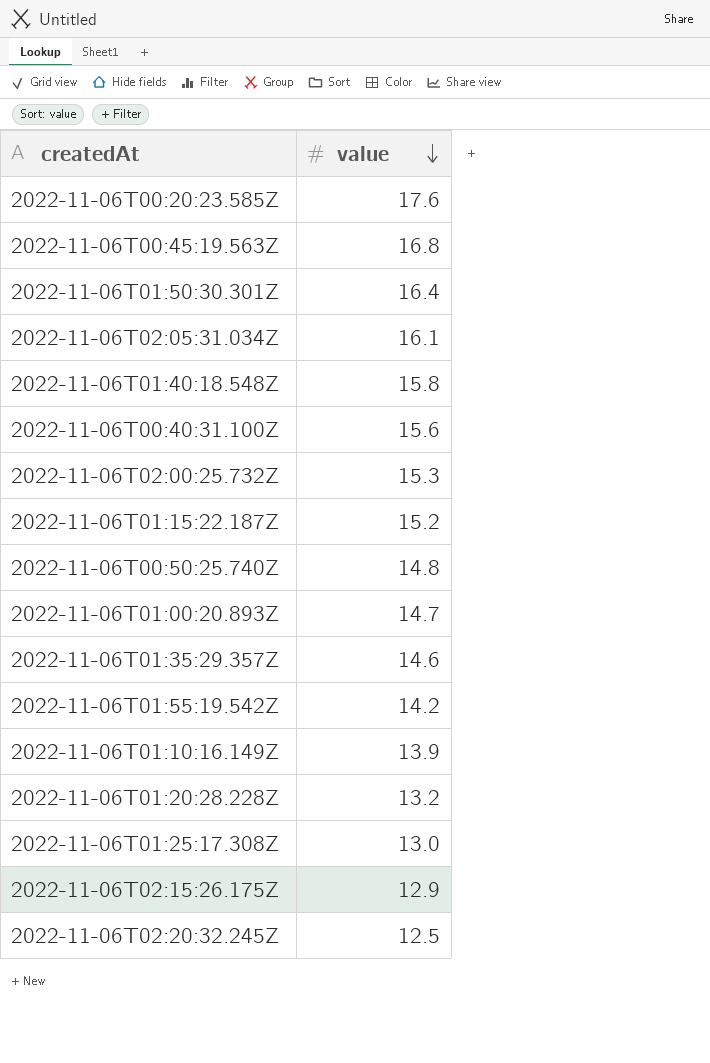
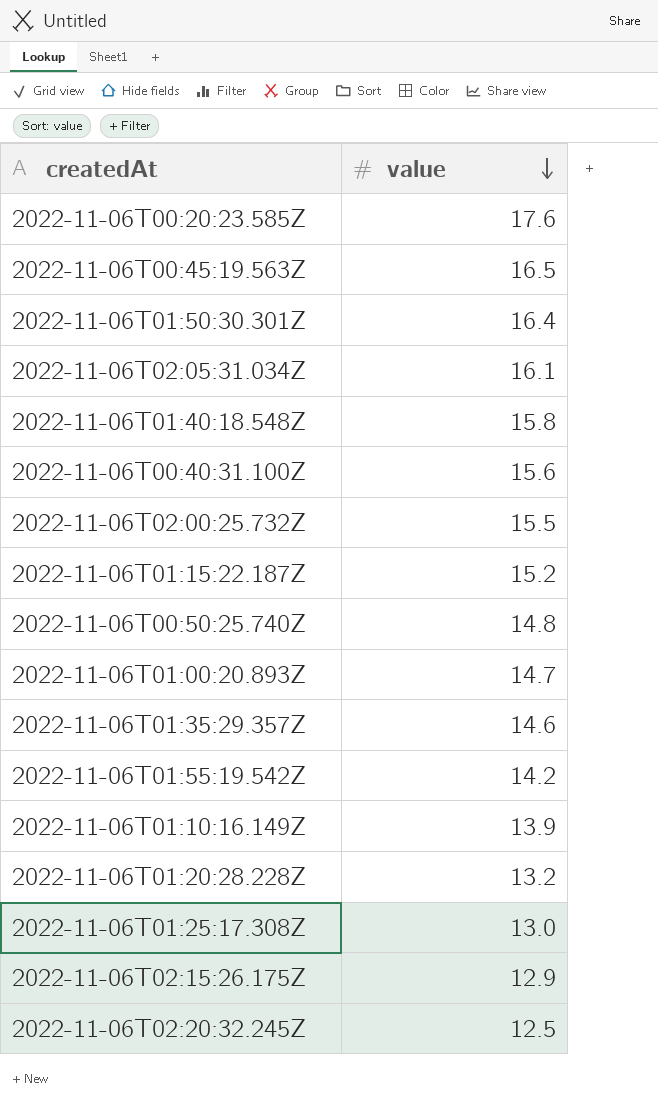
2022-11-06T00:45:19.563Z | value: 16.8 -> 16.5
2022-11-06T02:00:25.732Z | value: 15.3 -> 15.5

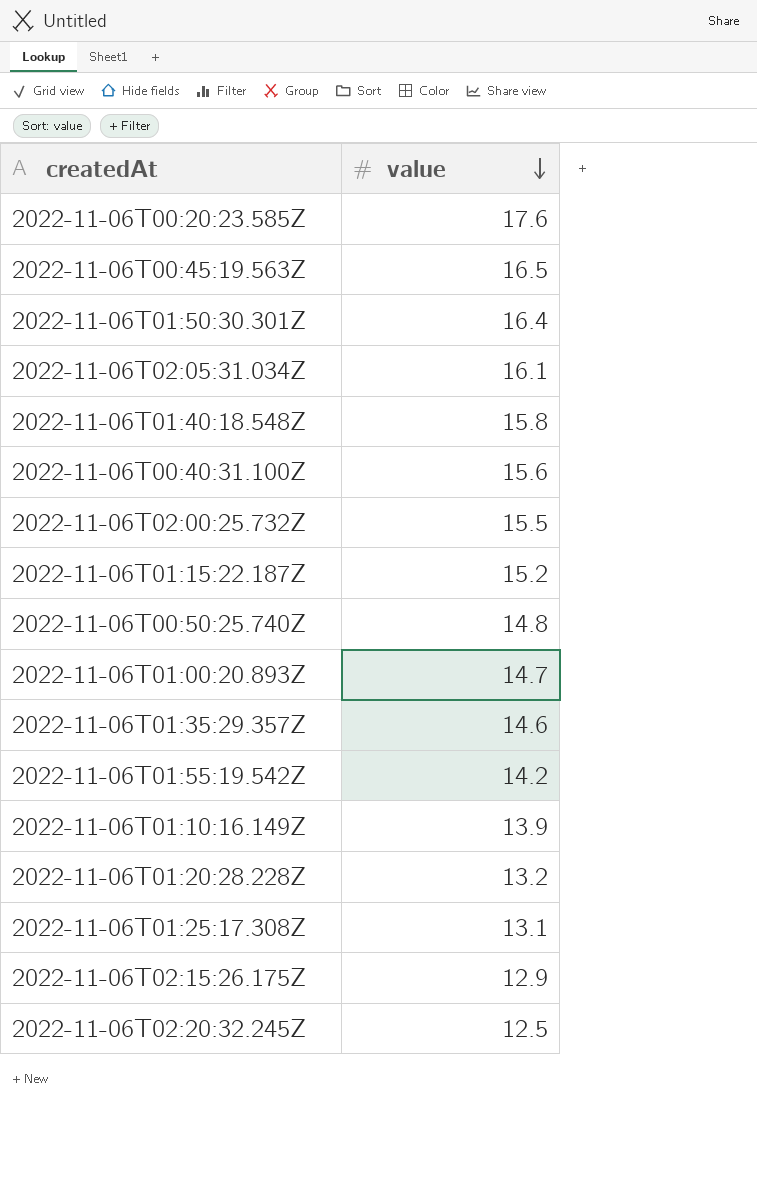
2022-11-06T01:25:17.308Z | value: 13.0 -> 13.1

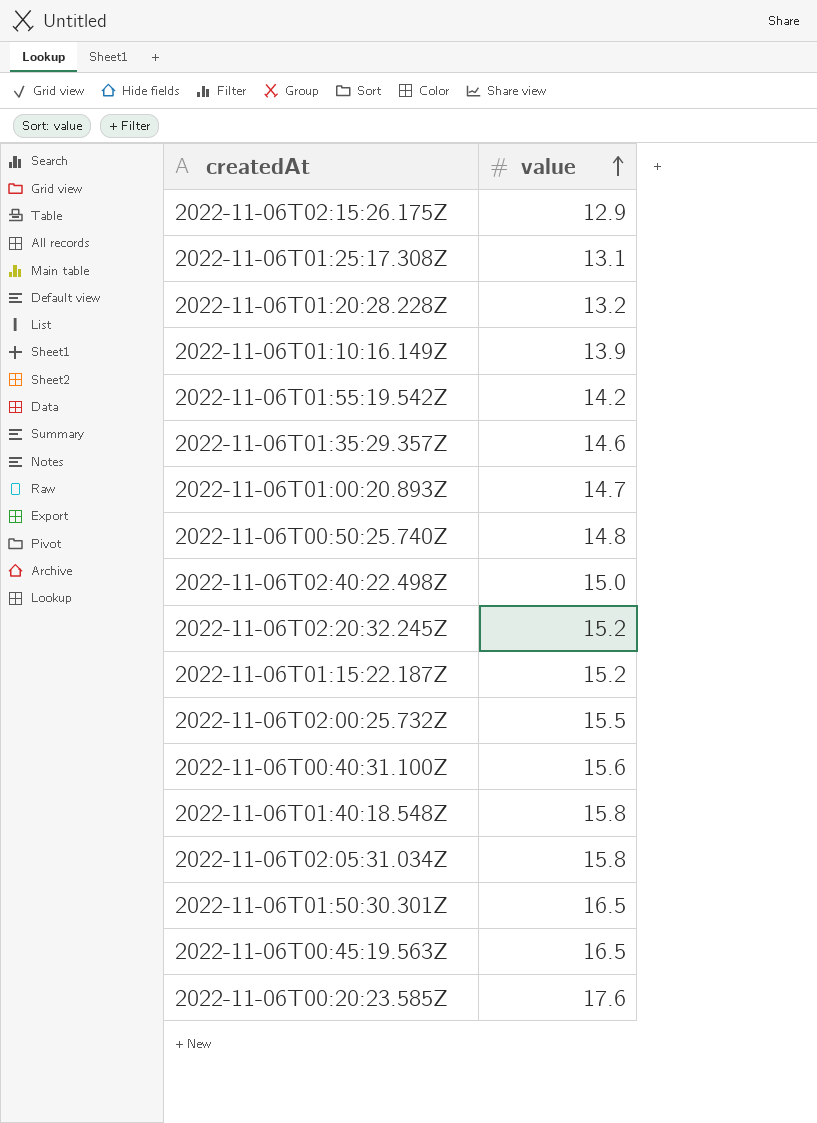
row order: value descending -> value ascending
row 2022-11-06T02:40:22.498Z: none -> 15.0
2022-11-06T02:20:32.245Z | value: 12.5 -> 15.2
2022-11-06T02:05:31.034Z | value: 16.1 -> 15.8
2022-11-06T01:50:30.301Z | value: 16.4 -> 16.5

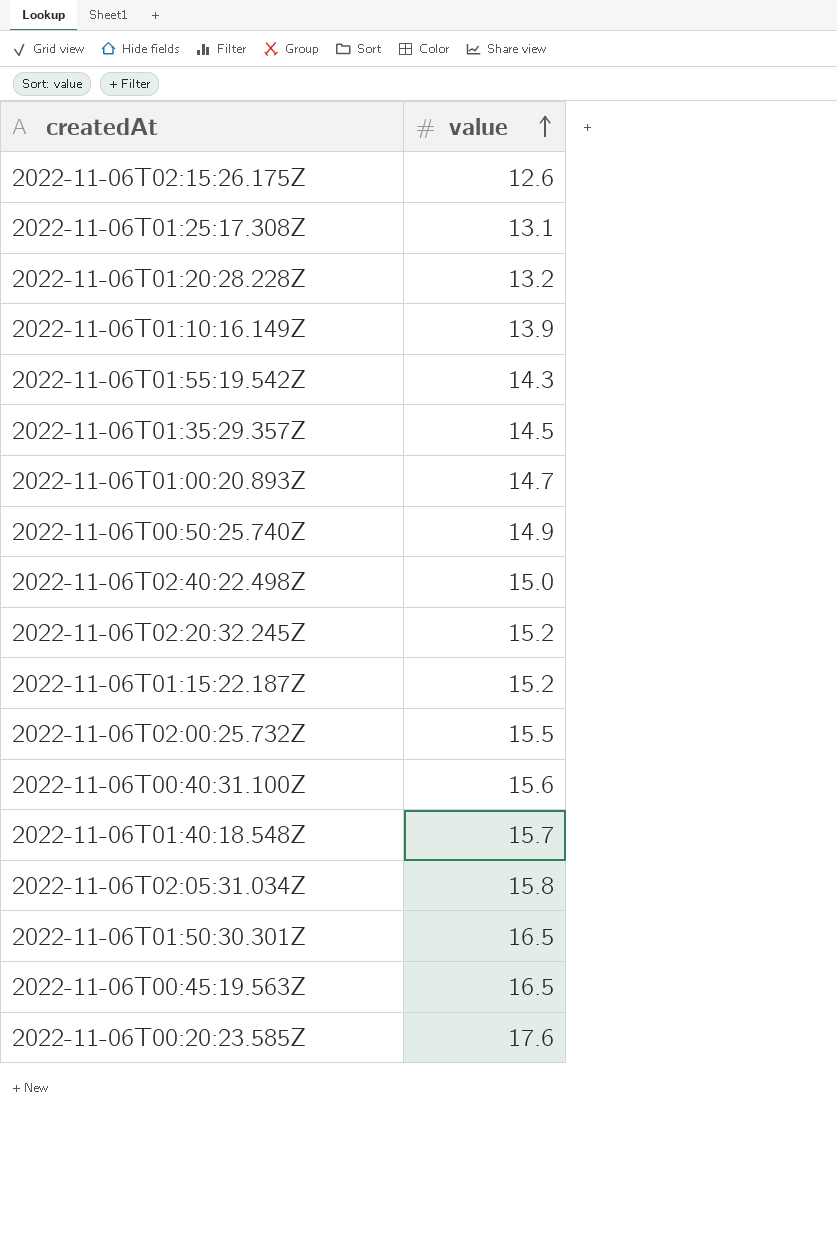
2022-11-06T02:15:26.175Z | value: 12.9 -> 12.6
2022-11-06T01:55:19.542Z | value: 14.2 -> 14.3
2022-11-06T01:35:29.357Z | value: 14.6 -> 14.5
2022-11-06T00:50:25.740Z | value: 14.8 -> 14.9
2022-11-06T01:40:18.548Z | value: 15.8 -> 15.7

